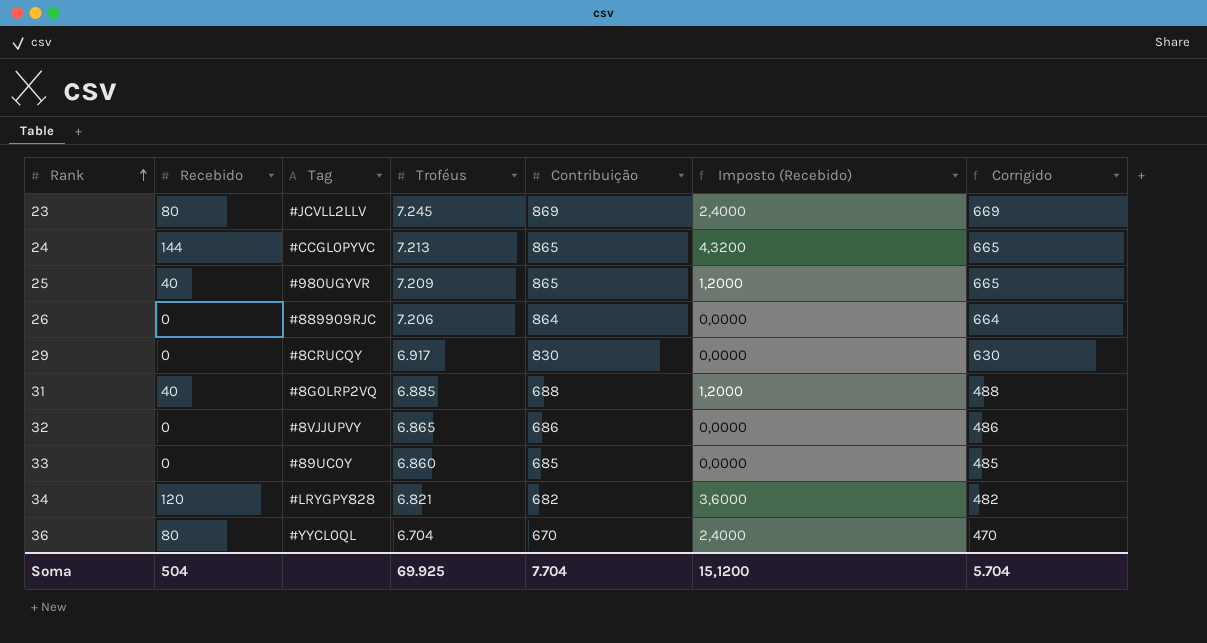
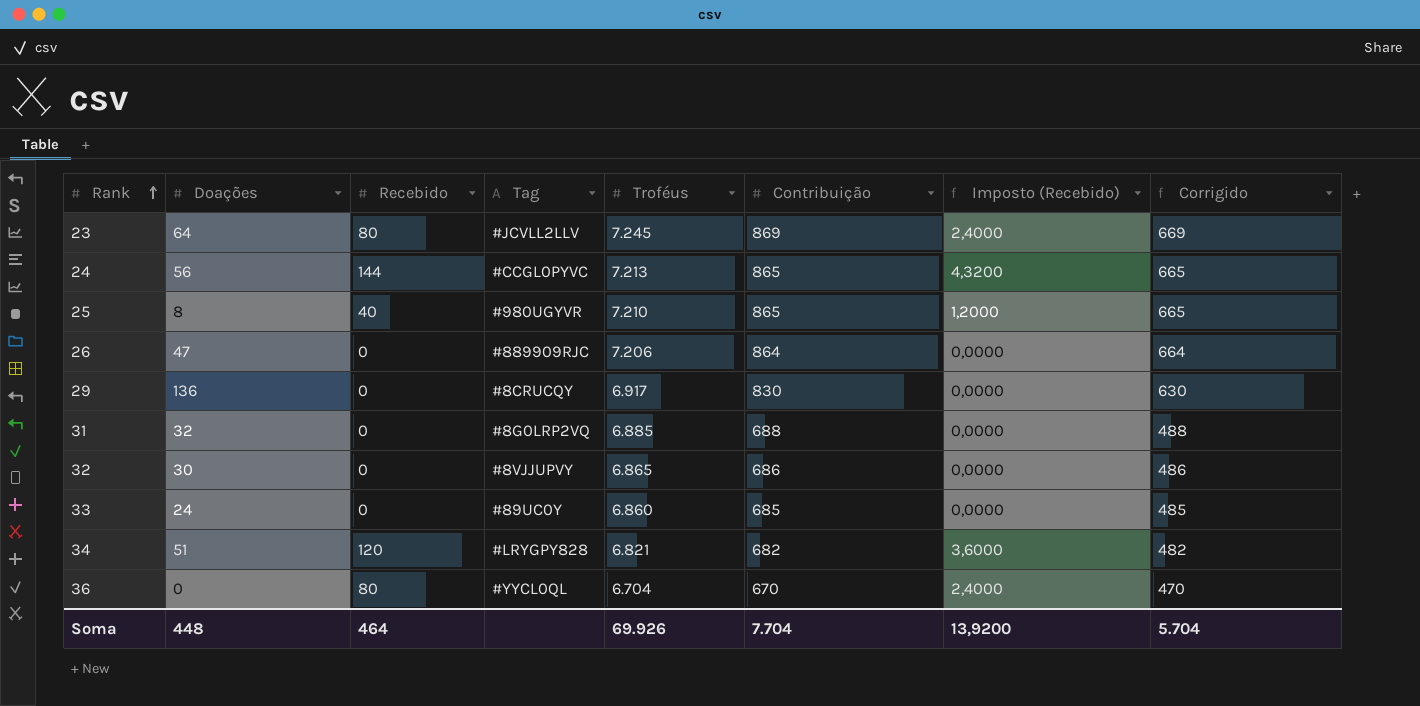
column Doações | position: none -> 2
25 | Troféus: 7.209 -> 7.210
31 | Recebido: 40 -> 0
31 | Imposto (Recebido): 1,2000 -> 0,0000
Soma | Recebido: 504 -> 464
Soma | Troféus: 69.925 -> 69.926
Soma | Imposto (Recebido): 15,1200 -> 13,9200

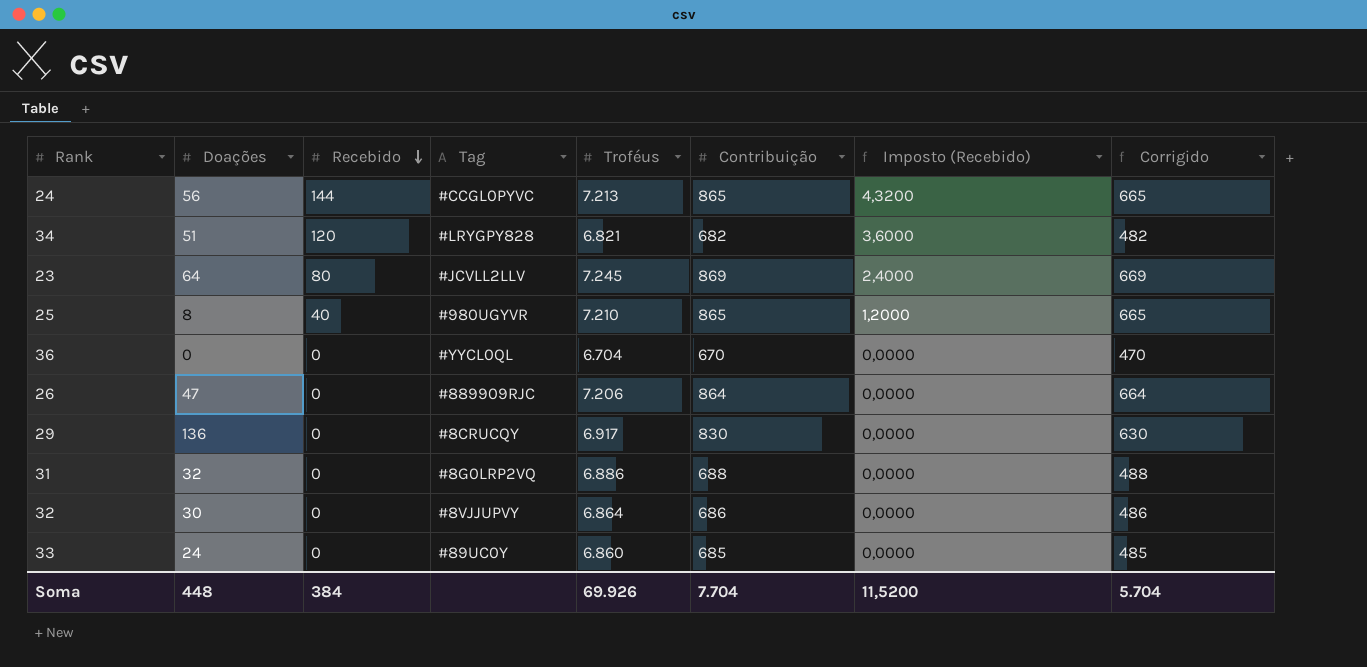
row order: Rank ascending -> Recebido descending
36 | Recebido: 80 -> 0
36 | Imposto (Recebido): 2,4000 -> 0,0000
31 | Troféus: 6.885 -> 6.886
32 | Troféus: 6.865 -> 6.864
Soma | Recebido: 464 -> 384
Soma | Imposto (Recebido): 13,9200 -> 11,5200

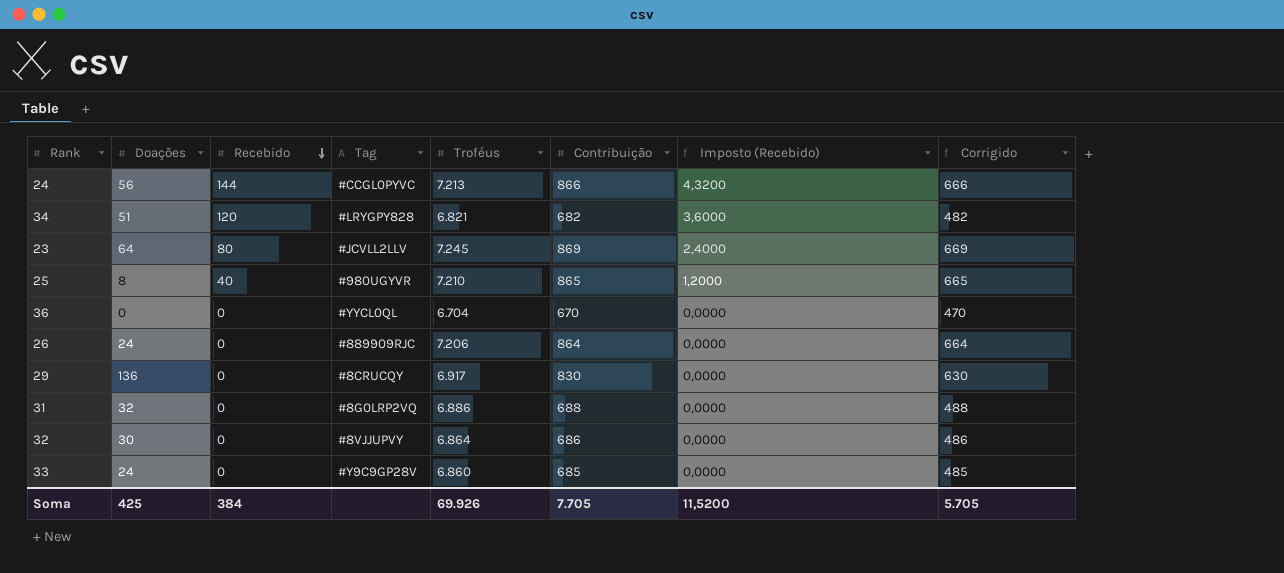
24 | Contribuição: 865 -> 866
24 | Corrigido: 665 -> 666
26 | Doações: 47 -> 24
33 | Tag: #89UC0Y -> #Y9C9GP28V
Soma | Doações: 448 -> 425
Soma | Contribuição: 7.704 -> 7.705
Soma | Corrigido: 5.704 -> 5.705

